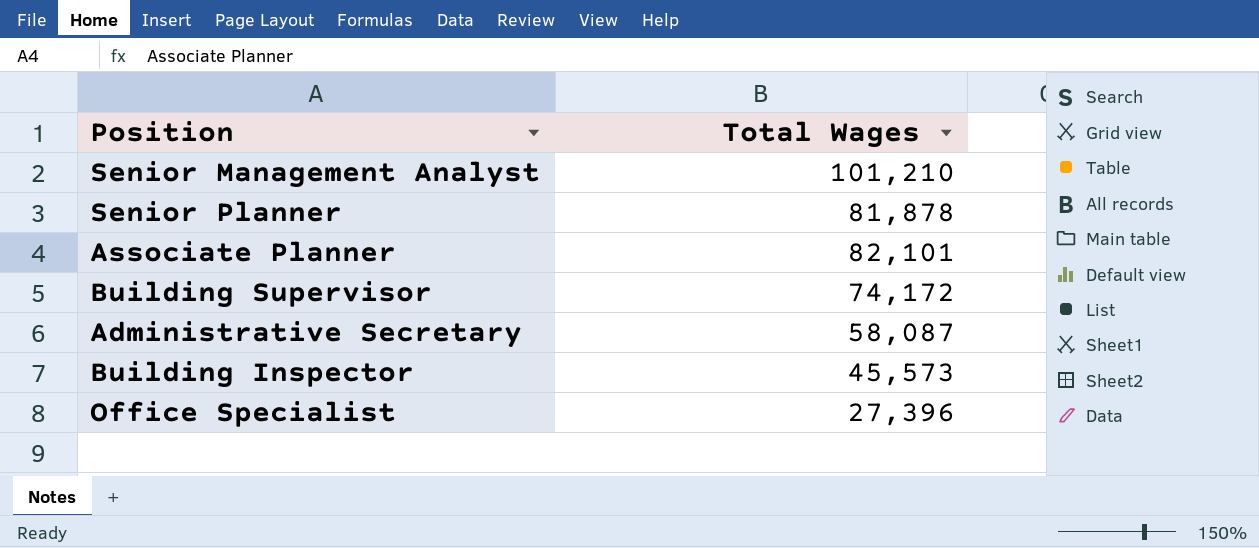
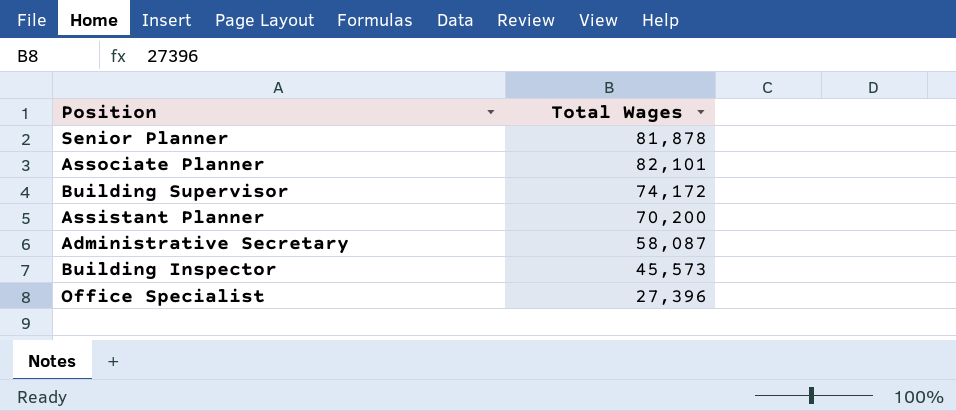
row Senior Management Analyst: 101,210 -> none
row Assistant Planner: none -> 70,200

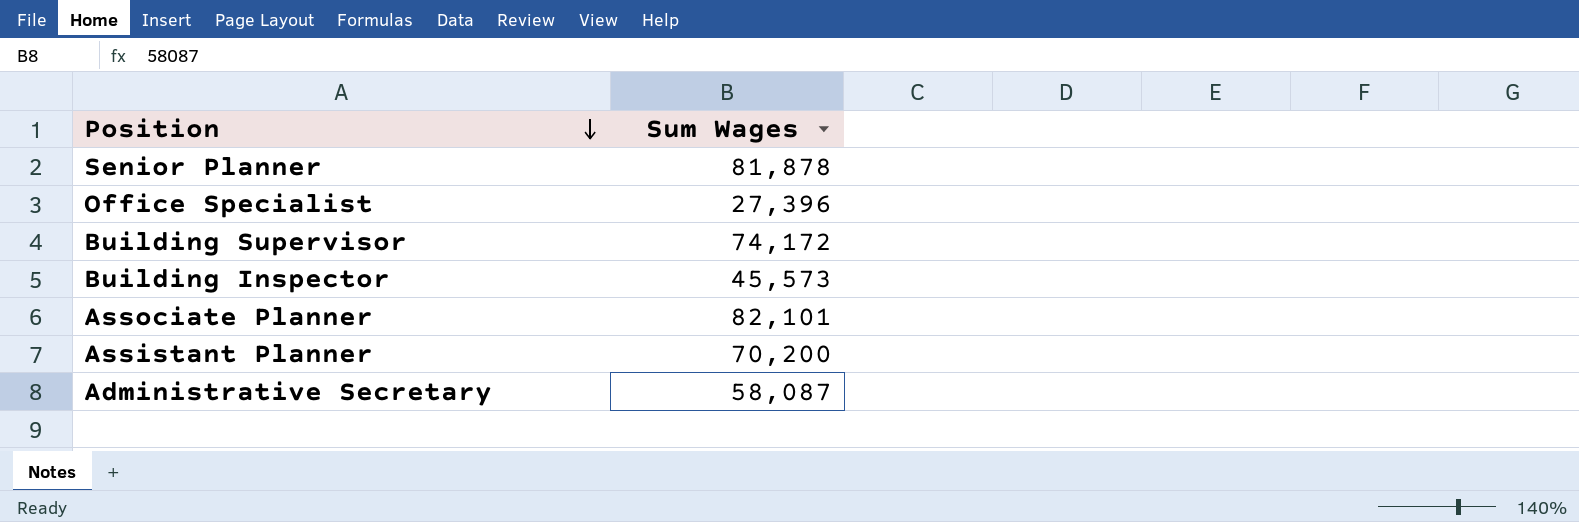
row order: none -> Position descending
column name: Total Wages -> Sum Wages

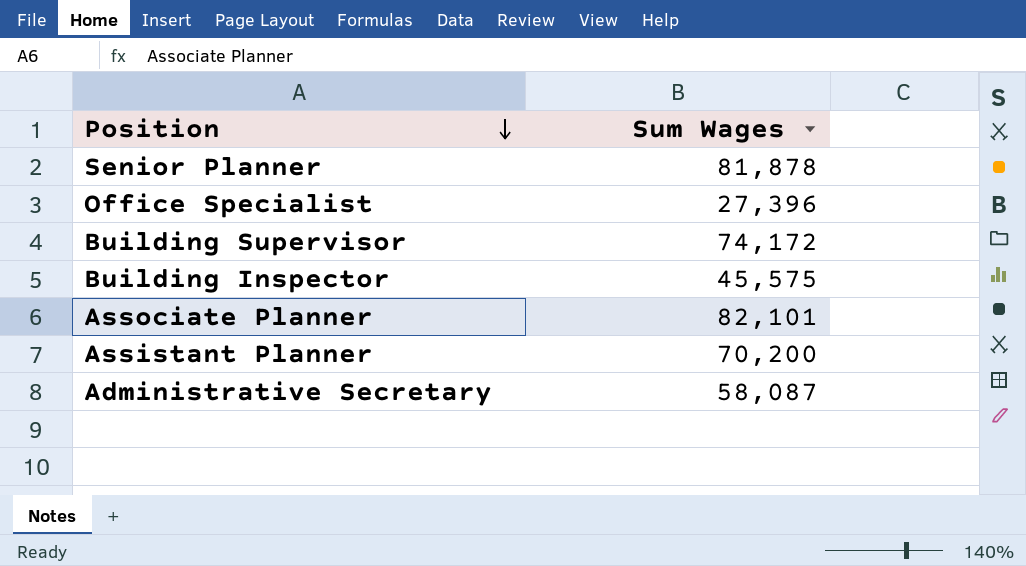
Building Inspector | Sum Wages: 45,573 -> 45,575

